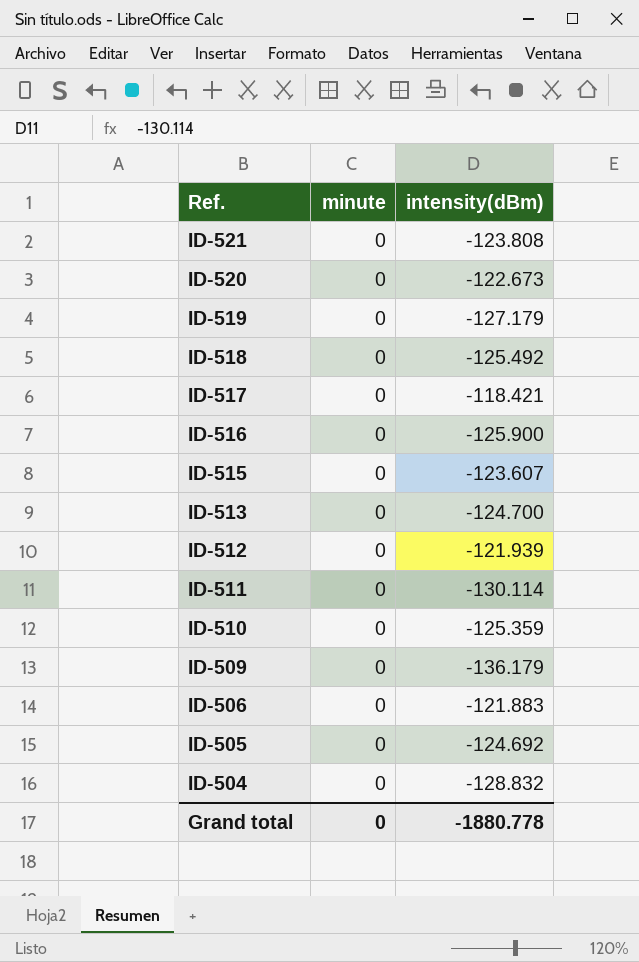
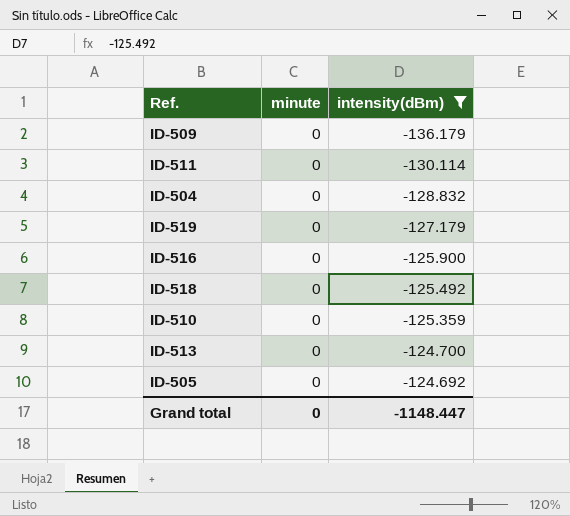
filter: none -> intensity(dBm) <= -124.692
row order: Ref. descending -> intensity(dBm) ascending
Grand total | intensity(dBm): -1880.778 -> -1148.447

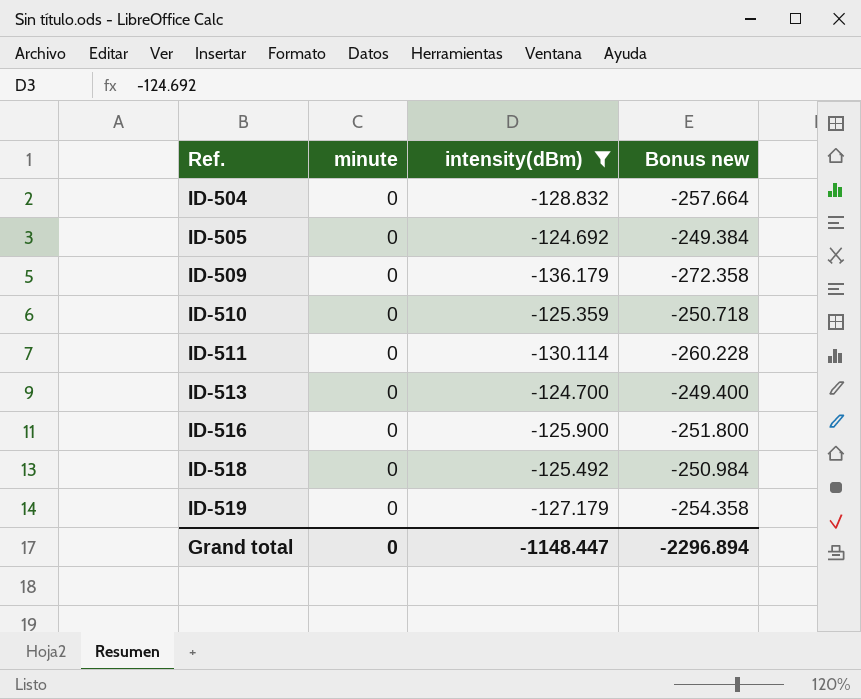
row order: intensity(dBm) ascending -> Ref. ascending
column Bonus new | formula: none -> [intensity(dBm)] * 2

